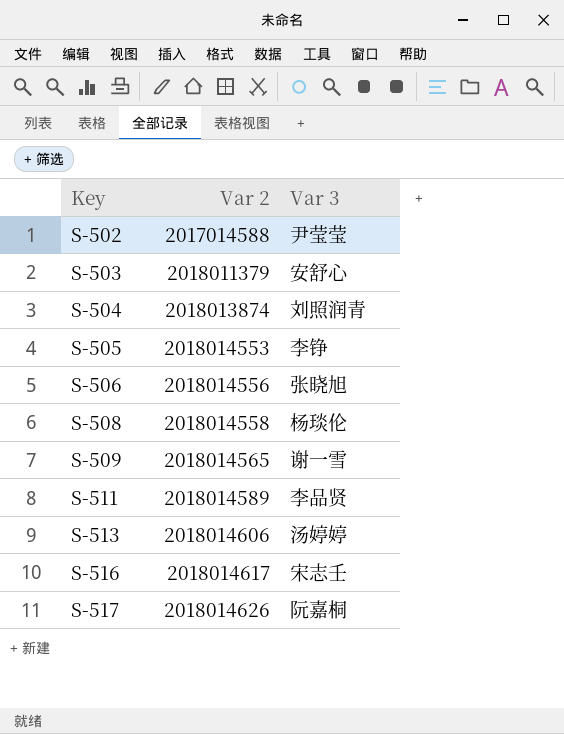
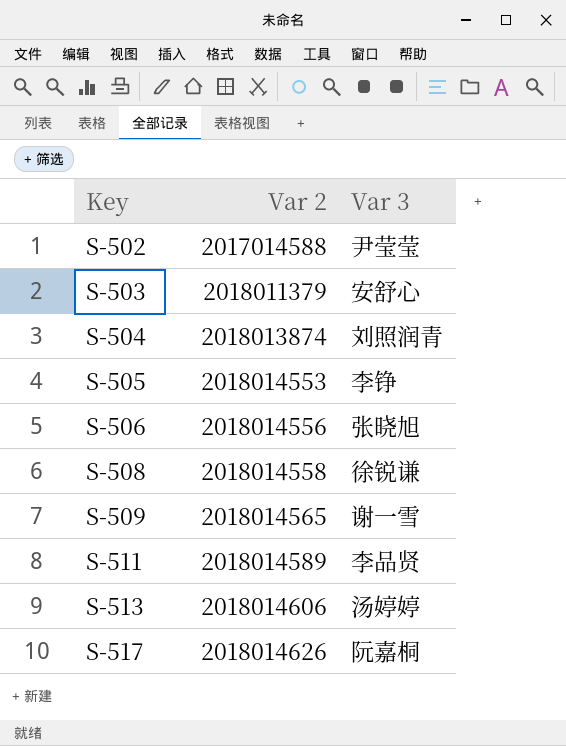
row S-516: 2018014617 | 宋志壬 -> none
S-508 | Var 3: 杨琰伦 -> 徐锐谦

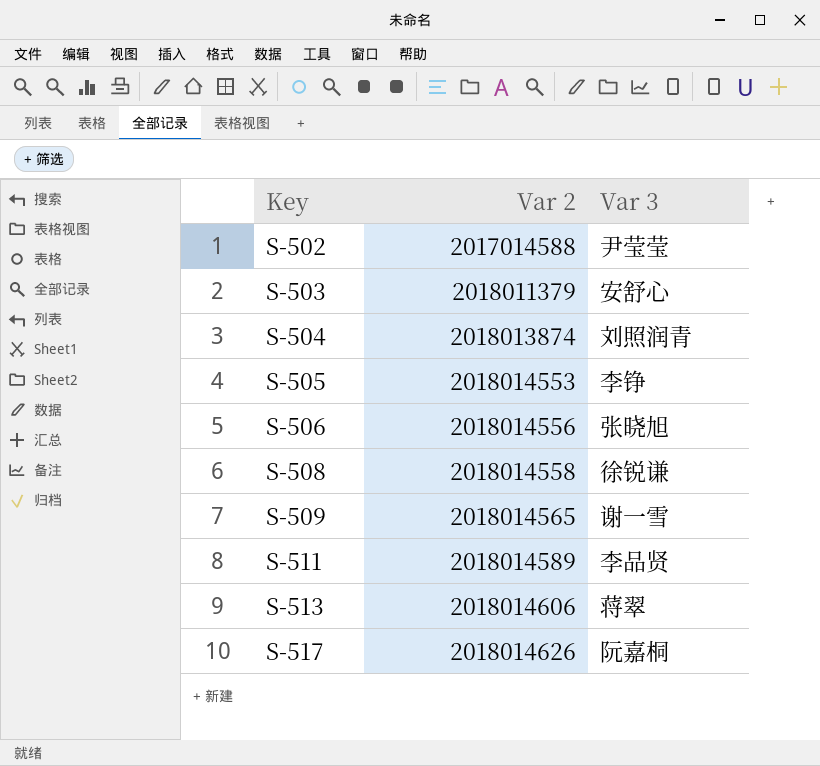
S-513 | Var 3: 汤婷婷 -> 蒋翠

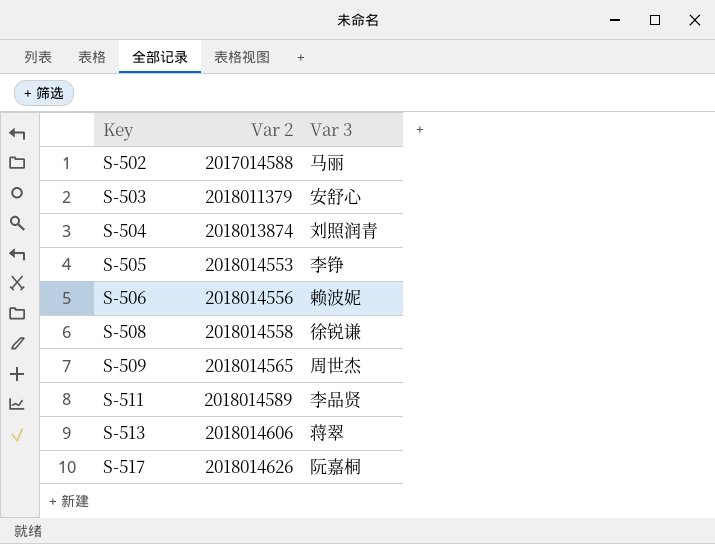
S-502 | Var 3: 尹莹莹 -> 马丽
S-506 | Var 3: 张晓旭 -> 赖波妮
S-509 | Var 3: 谢一雪 -> 周世杰

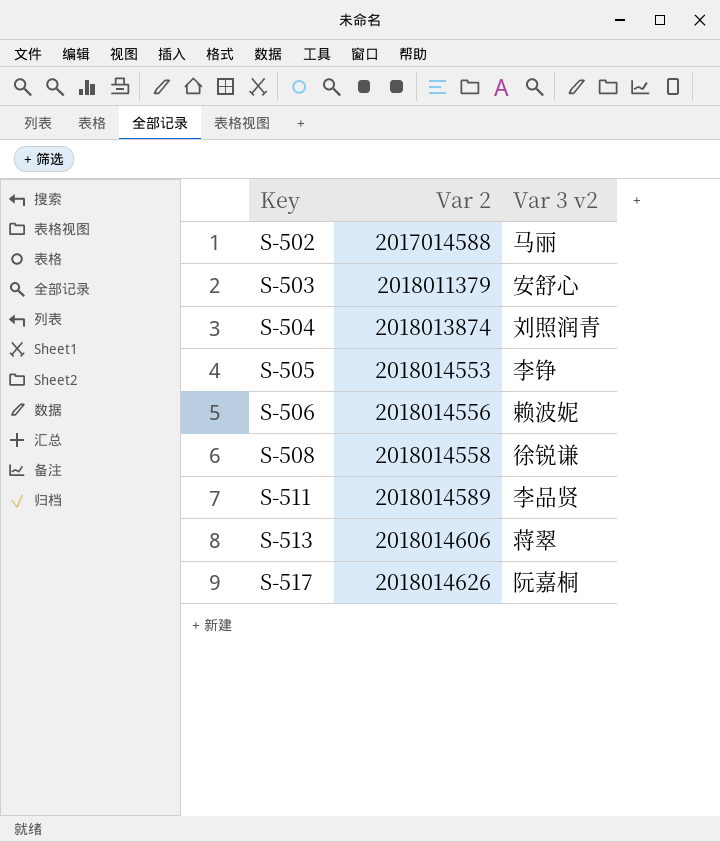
column name: Var 3 -> Var 3 v2
row S-509: 2018014565 | 周世杰 -> none

